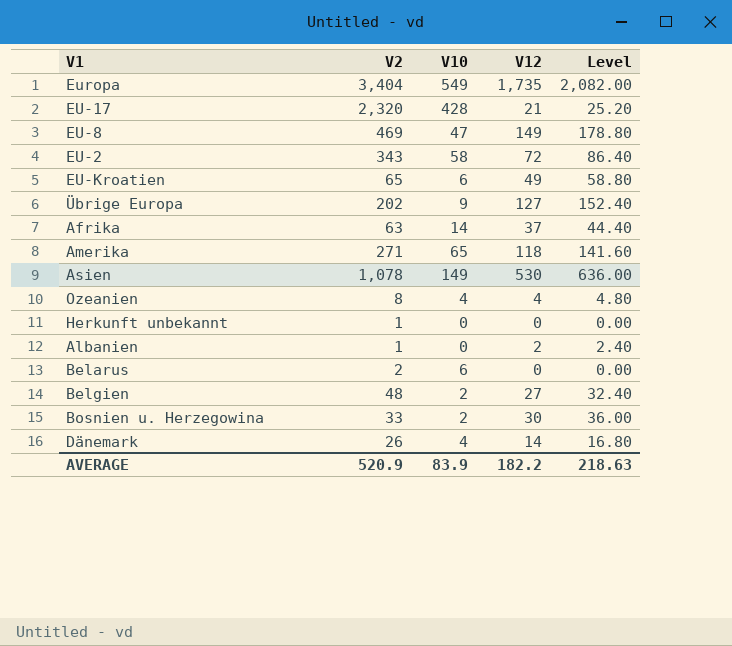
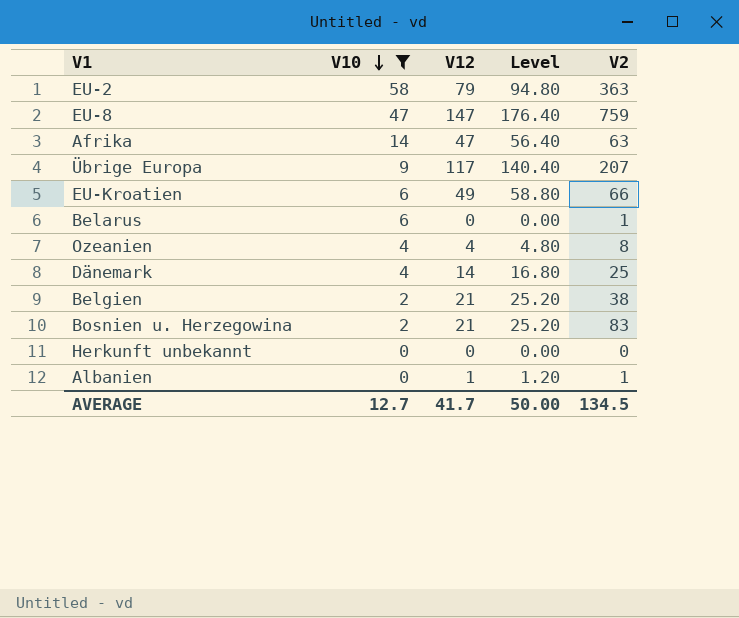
filter: none -> V10 <= 58
row order: none -> V10 descending
column V2 | position: 2 -> 5
EU-2 | V12: 72 -> 79
EU-2 | Level: 86.40 -> 94.80
EU-2 | V2: 343 -> 363
EU-8 | V12: 149 -> 147
EU-8 | Level: 178.80 -> 176.40
EU-8 | V2: 469 -> 759
Afrika | V12: 37 -> 47
Afrika | Level: 44.40 -> 56.40
Übrige Europa | V12: 127 -> 117
Übrige Europa | Level: 152.40 -> 140.40
Übrige Europa | V2: 202 -> 207
EU-Kroatien | V2: 65 -> 66
Belarus | V2: 2 -> 1
Dänemark | V2: 26 -> 25
Belgien | V12: 27 -> 21
Belgien | Level: 32.40 -> 25.20
Belgien | V2: 48 -> 38
Bosnien u. Herzegowina | V12: 30 -> 21
Bosnien u. Herzegowina | Level: 36.00 -> 25.20
Bosnien u. Herzegowina | V2: 33 -> 83
Herkunft unbekannt | V2: 1 -> 0
Albanien | V12: 2 -> 1
Albanien | Level: 2.40 -> 1.20
AVERAGE | V10: 83.9 -> 12.7
AVERAGE | V12: 182.2 -> 41.7
AVERAGE | Level: 218.63 -> 50.00
AVERAGE | V2: 520.9 -> 134.5

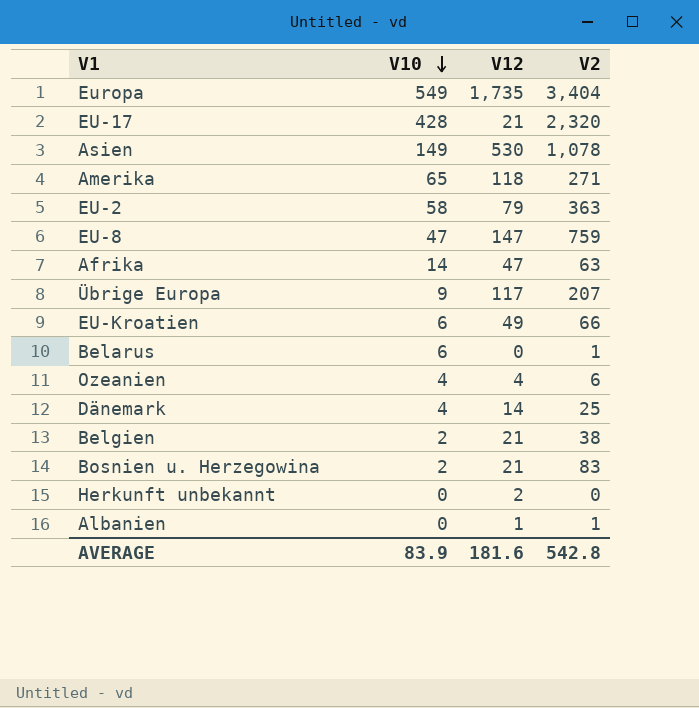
filter: V10 <= 58 -> none
column Level | formula: [V12] * 1.2 -> none
Ozeanien | V2: 8 -> 6
Herkunft unbekannt | V12: 0 -> 2
AVERAGE | V10: 12.7 -> 83.9
AVERAGE | V12: 41.7 -> 181.6
AVERAGE | V2: 134.5 -> 542.8

